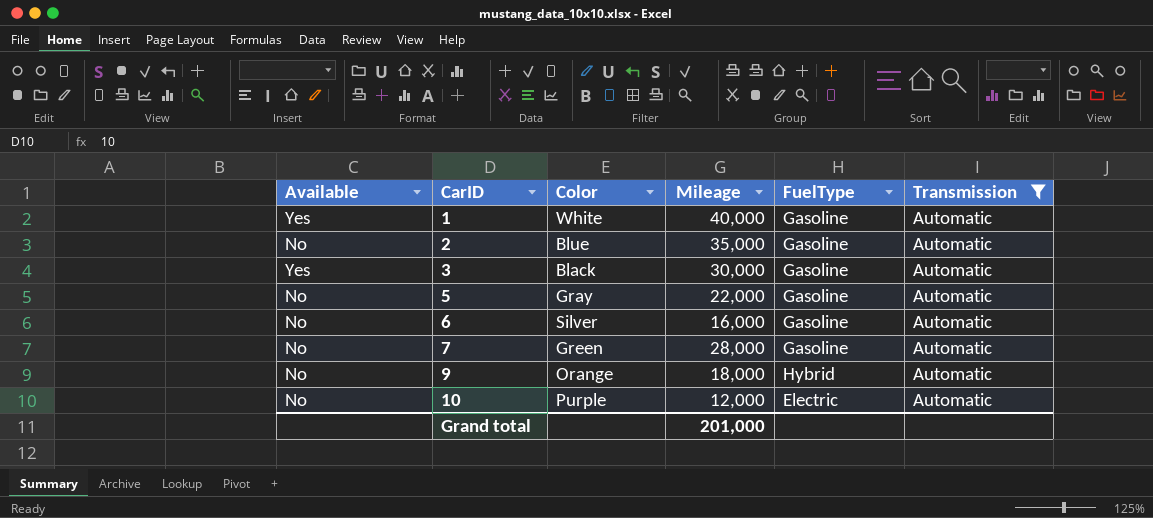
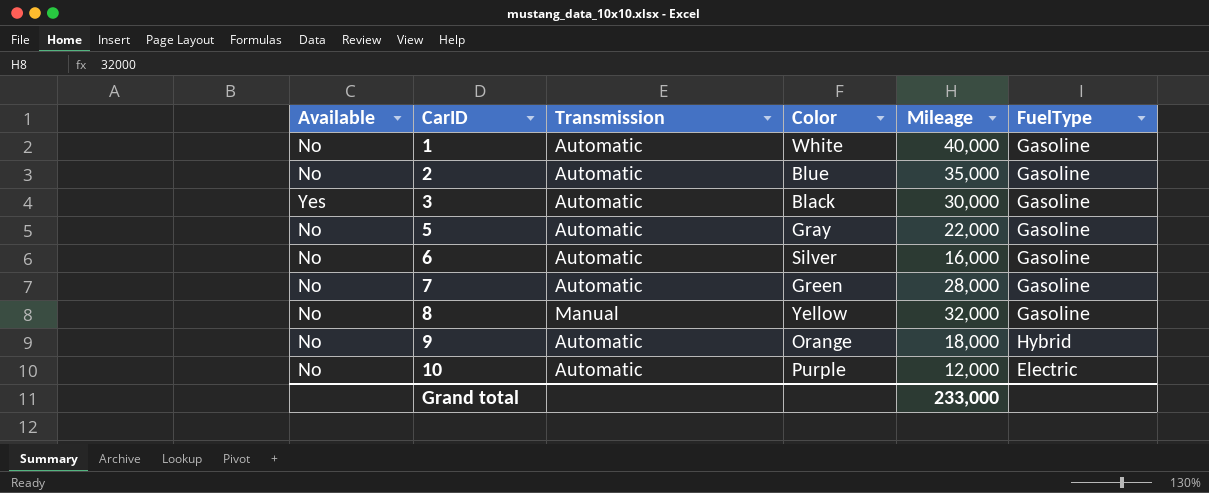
filter: Transmission = Automatic -> none
column Transmission | position: 6 -> 3
1 | Available: Yes -> No
Grand total | Mileage: 201,000 -> 233,000

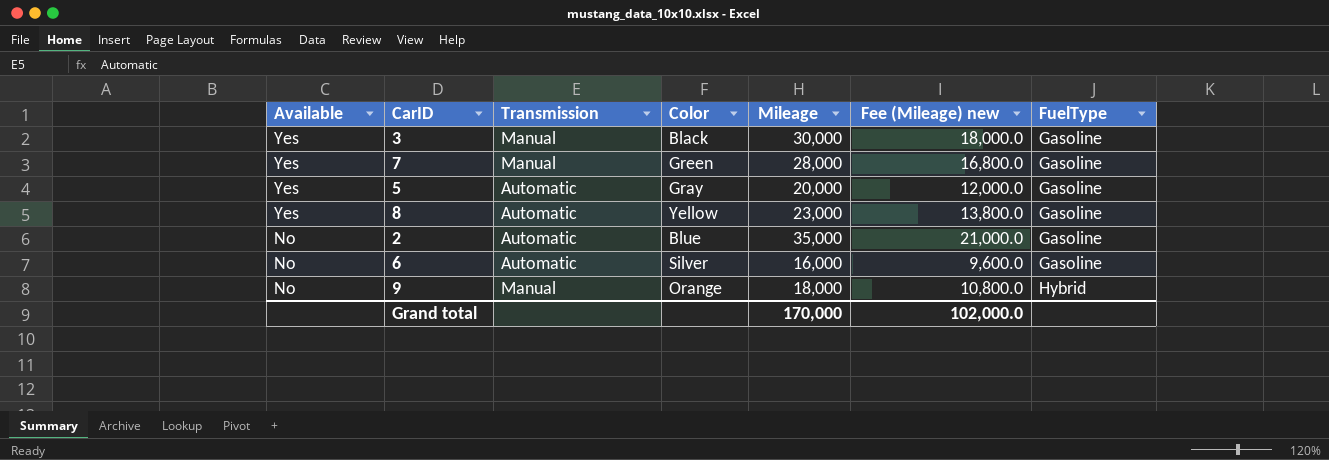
row order: CarID ascending -> Available descending
column Fee (Mileage) new | formula: none -> [Mileage] * 0.6
row 1: No | Automatic | White | 40,000 | Gasoline -> none
row 10: No | Automatic | Purple | 12,000 | Electric -> none
3 | Transmission: Automatic -> Manual
7 | Available: No -> Yes
7 | Transmission: Automatic -> Manual
5 | Available: No -> Yes
5 | Mileage: 22,000 -> 20,000
8 | Available: No -> Yes
8 | Transmission: Manual -> Automatic
8 | Mileage: 32,000 -> 23,000
9 | Transmission: Automatic -> Manual
Grand total | Mileage: 233,000 -> 170,000

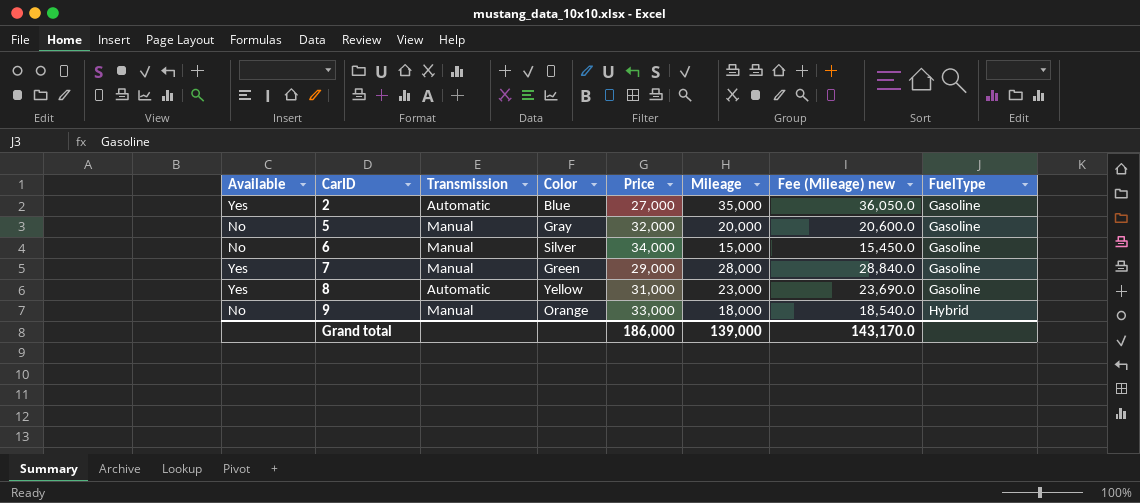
row order: Available descending -> CarID ascending
column Price | position: none -> 5
column Fee (Mileage) new | formula: [Mileage] * 0.6 -> [Mileage] * 1.03
row 3: Yes | Manual | Black | 30,000 | 18,000.0 | Gasoline -> none
2 | Available: No -> Yes
5 | Available: Yes -> No
5 | Transmission: Automatic -> Manual
6 | Transmission: Automatic -> Manual
6 | Mileage: 16,000 -> 15,000
Grand total | Mileage: 170,000 -> 139,000
Grand total | Fee (Mileage) new: 102,000.0 -> 143,170.0

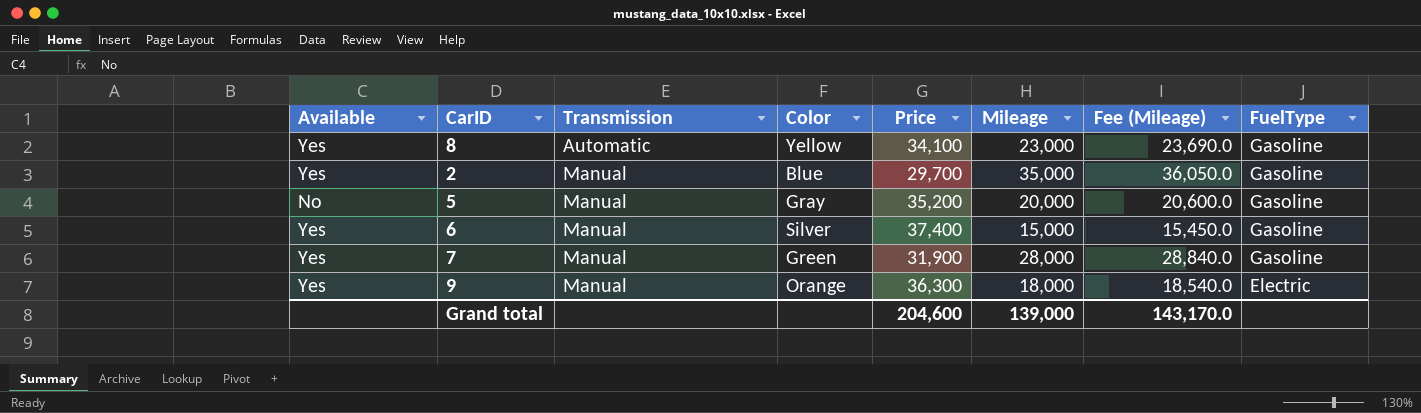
row order: CarID ascending -> Transmission ascending
column name: Fee (Mileage) new -> Fee (Mileage)
8 | Price: 31,000 -> 34,100
2 | Transmission: Automatic -> Manual
2 | Price: 27,000 -> 29,700
5 | Price: 32,000 -> 35,200
6 | Available: No -> Yes
6 | Price: 34,000 -> 37,400
7 | Price: 29,000 -> 31,900
9 | Available: No -> Yes
9 | Price: 33,000 -> 36,300
9 | FuelType: Hybrid -> Electric
Grand total | Price: 186,000 -> 204,600

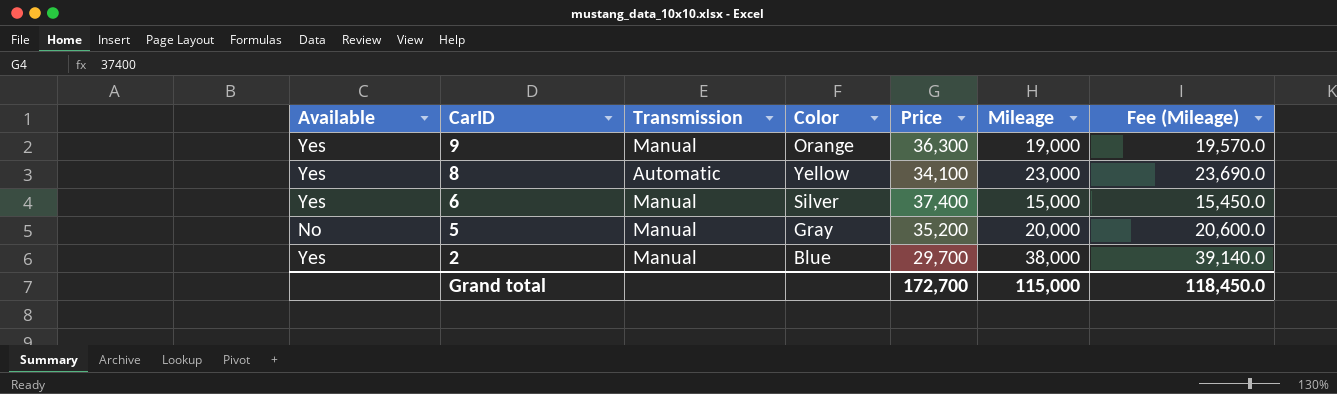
row order: Transmission ascending -> CarID descending
column FuelType | position: 8 -> none
row 7: Yes | Manual | Green | 31,900 | 28,000 | 28,840.0 | Gasoline -> none
9 | Mileage: 18,000 -> 19,000
9 | Fee (Mileage): 18,540.0 -> 19,570.0
2 | Mileage: 35,000 -> 38,000
2 | Fee (Mileage): 36,050.0 -> 39,140.0
Grand total | Price: 204,600 -> 172,700
Grand total | Mileage: 139,000 -> 115,000
Grand total | Fee (Mileage): 143,170.0 -> 118,450.0

